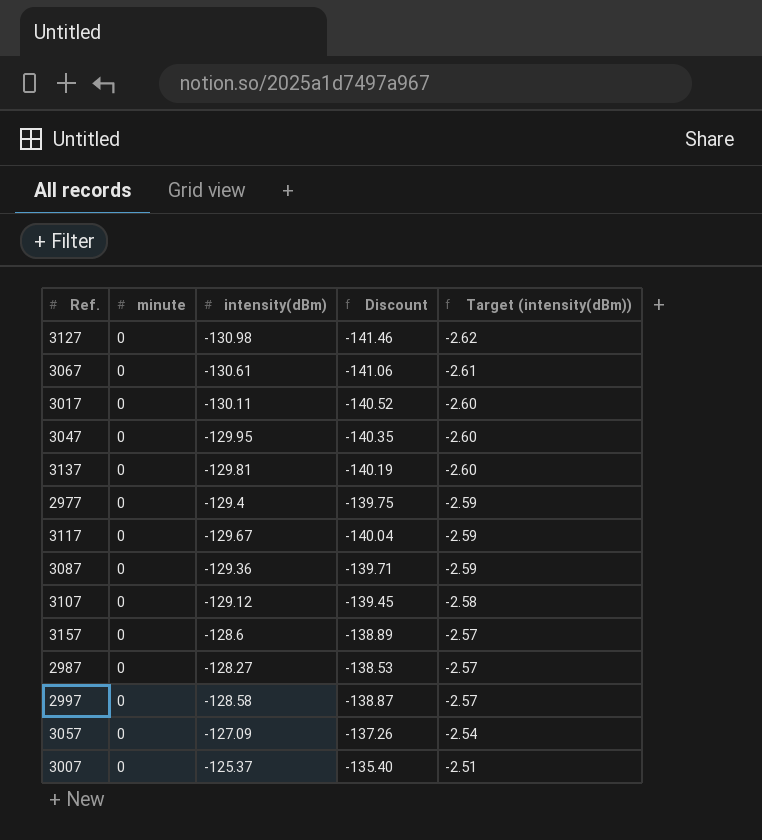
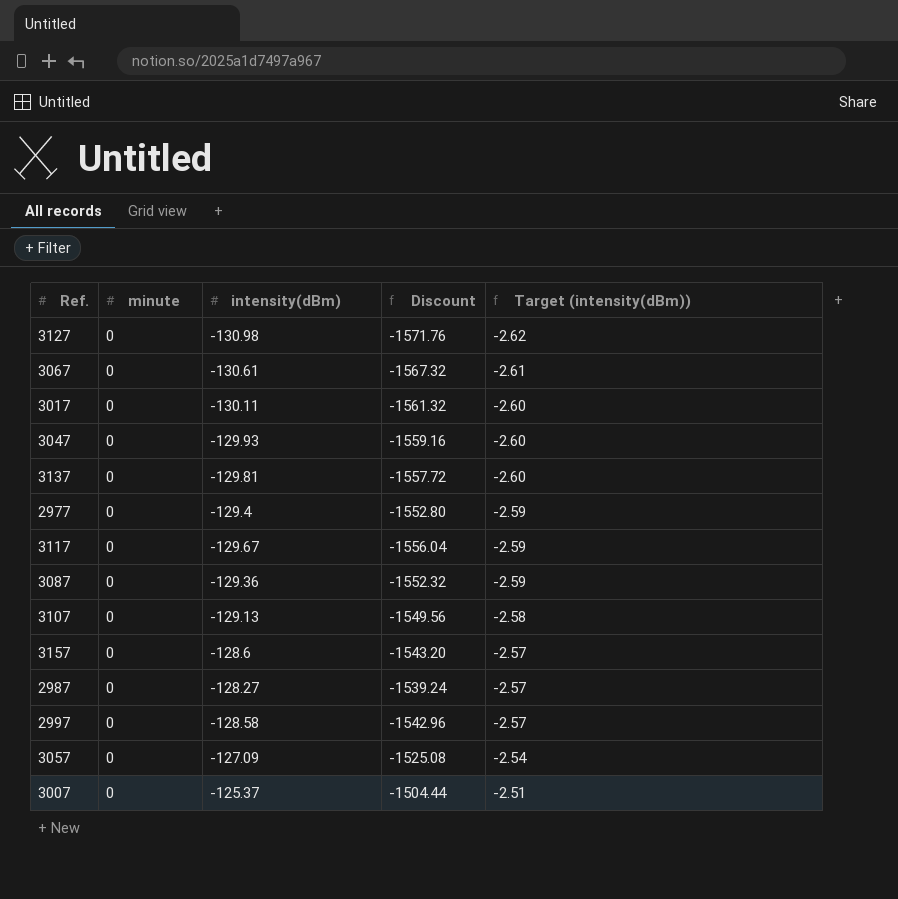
column Discount | formula: [intensity(dBm)] * 1.08 -> [intensity(dBm)] * 12
3047 | intensity(dBm): -129.95 -> -129.93
3107 | intensity(dBm): -129.12 -> -129.13

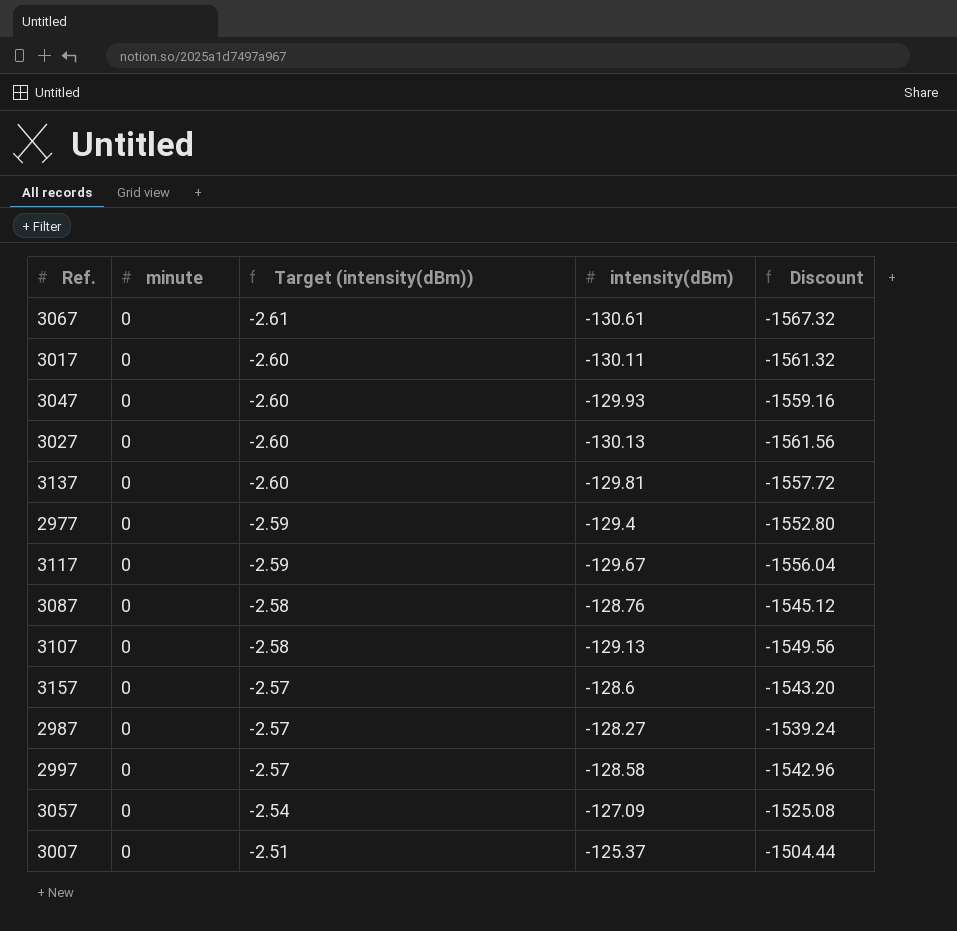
column Target (intensity(dBm)) | position: 5 -> 3
row 3127: 0 | -130.98 | -1571.76 | -2.62 -> none
row 3027: none -> 0 | -2.60 | -130.13 | -1561.56
3087 | Target (intensity(dBm)): -2.59 -> -2.58
3087 | intensity(dBm): -129.36 -> -128.76
3087 | Discount: -1552.32 -> -1545.12

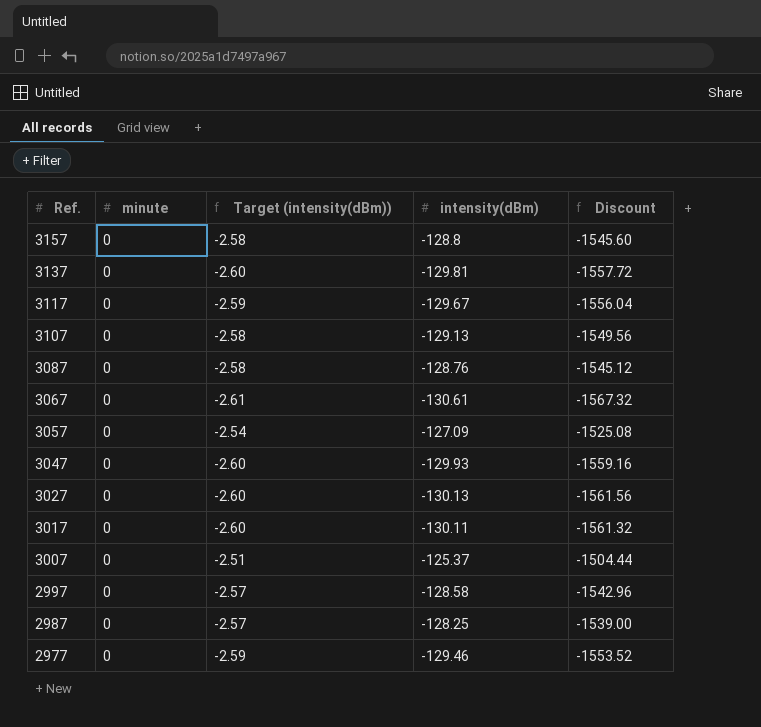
row order: Target (intensity(dBm)) ascending -> Ref. descending
3157 | Target (intensity(dBm)): -2.57 -> -2.58
3157 | intensity(dBm): -128.6 -> -128.8
3157 | Discount: -1543.20 -> -1545.60
2987 | intensity(dBm): -128.27 -> -128.25
2987 | Discount: -1539.24 -> -1539.00
2977 | intensity(dBm): -129.4 -> -129.46
2977 | Discount: -1552.80 -> -1553.52

